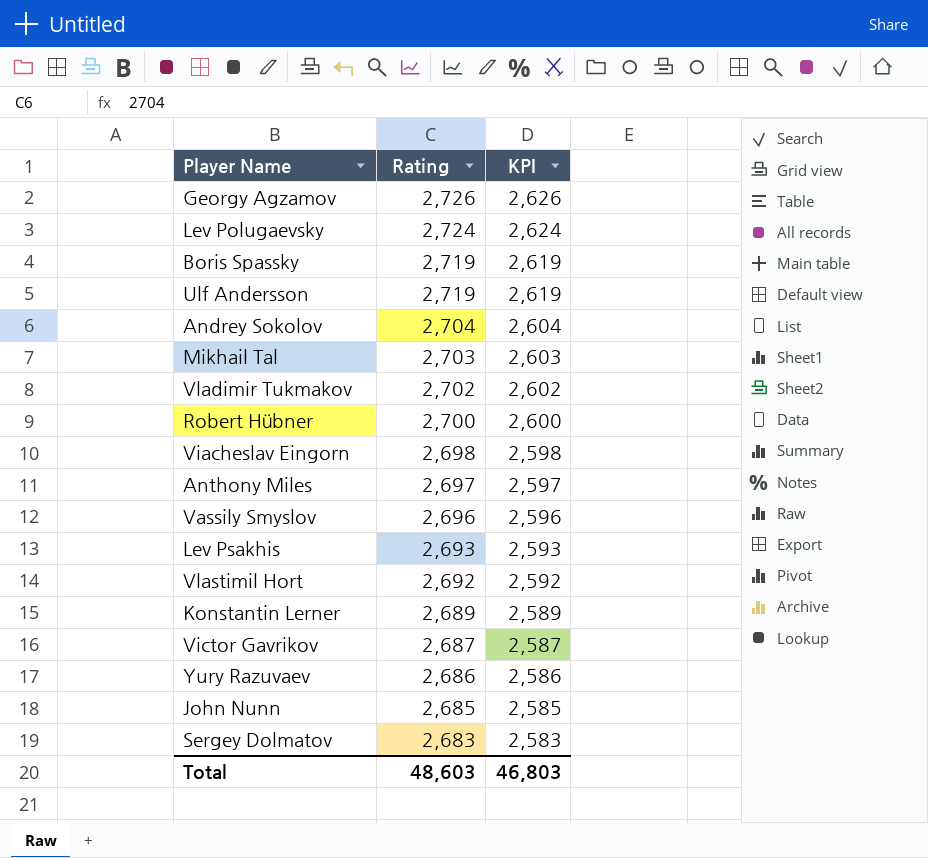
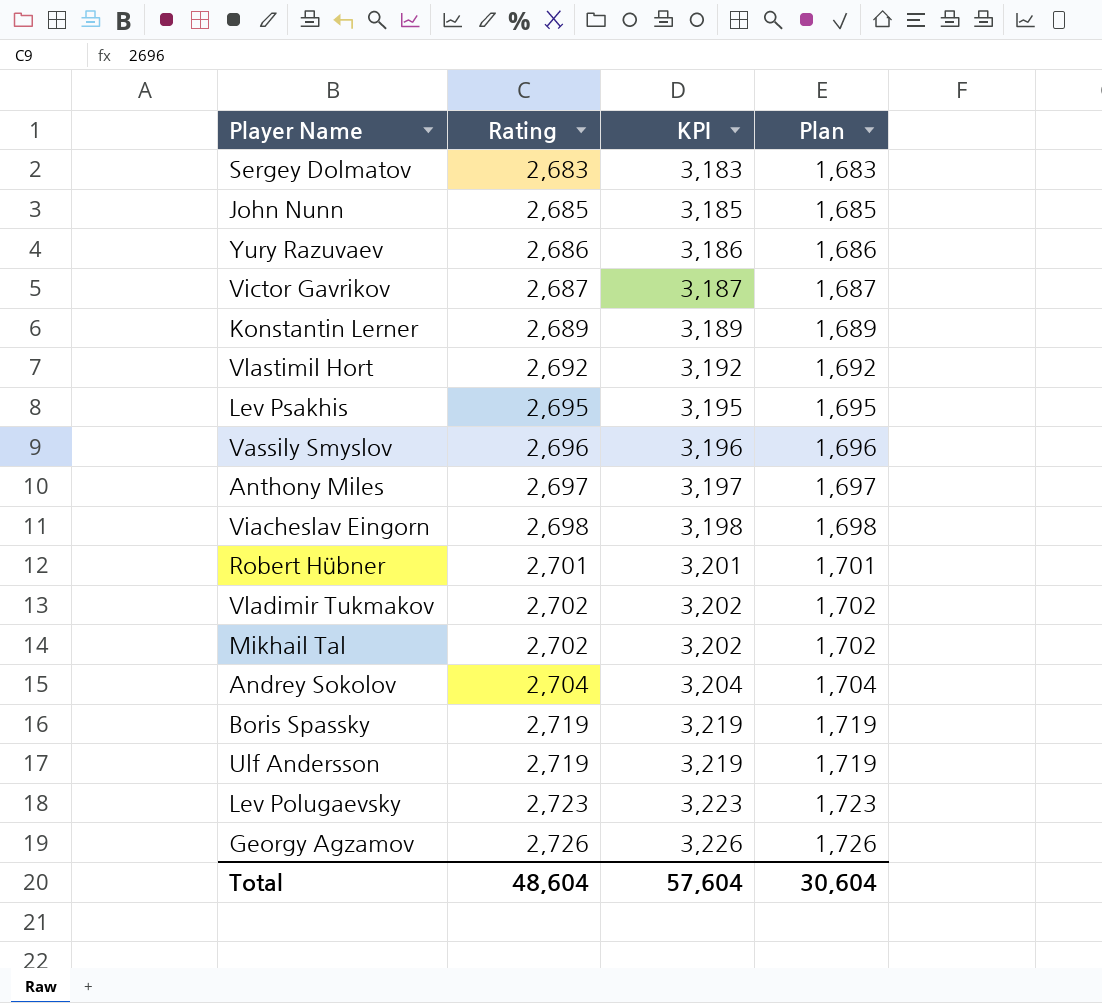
row order: Rating descending -> Rating ascending
column KPI | formula: [Rating] - 100 -> [Rating] + 500
column Plan | formula: none -> [Rating] - 1000
Lev Psakhis | Rating: 2,693 -> 2,695
Robert Hübner | Rating: 2,700 -> 2,701
Mikhail Tal | Rating: 2,703 -> 2,702
Lev Polugaevsky | Rating: 2,724 -> 2,723
Total | Rating: 48,603 -> 48,604
Total | KPI: 46,803 -> 57,604

